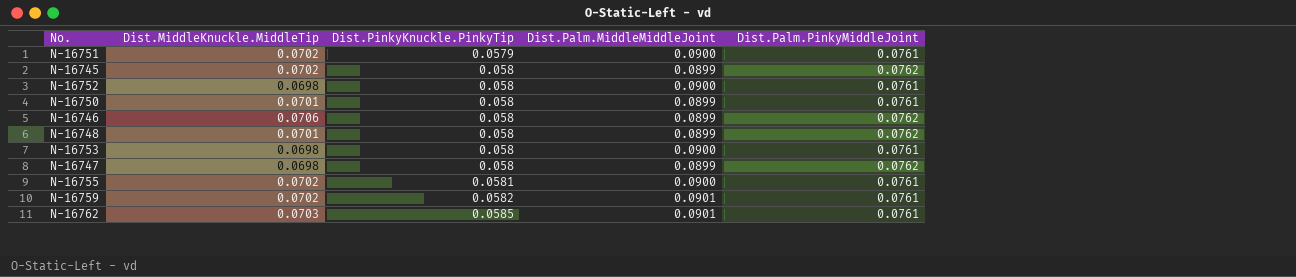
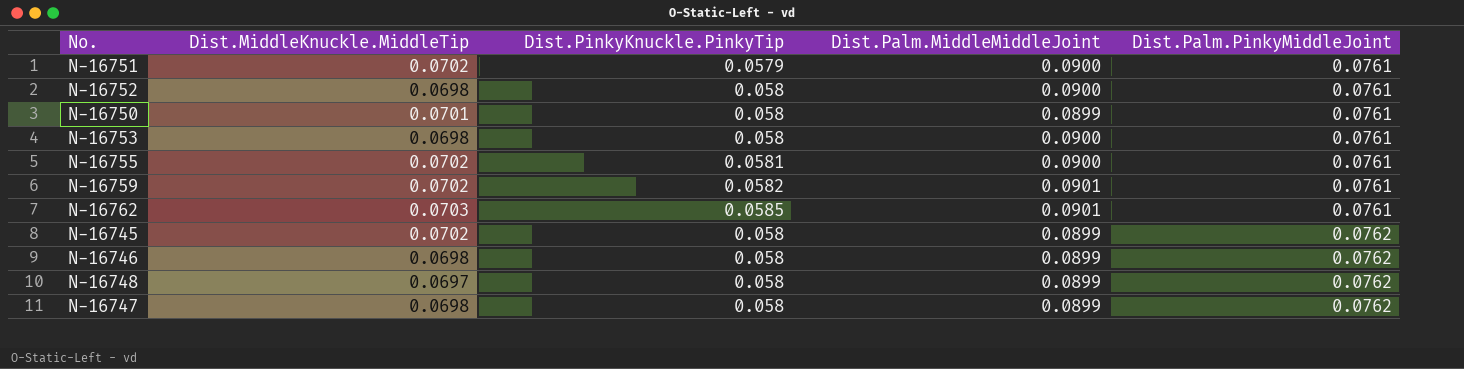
row order: Dist.PinkyKnuckle.PinkyTip ascending -> Dist.Palm.PinkyMiddleJoint ascending
N-16746 | Dist.MiddleKnuckle.MiddleTip: 0.0706 -> 0.0698
N-16748 | Dist.MiddleKnuckle.MiddleTip: 0.0701 -> 0.0697

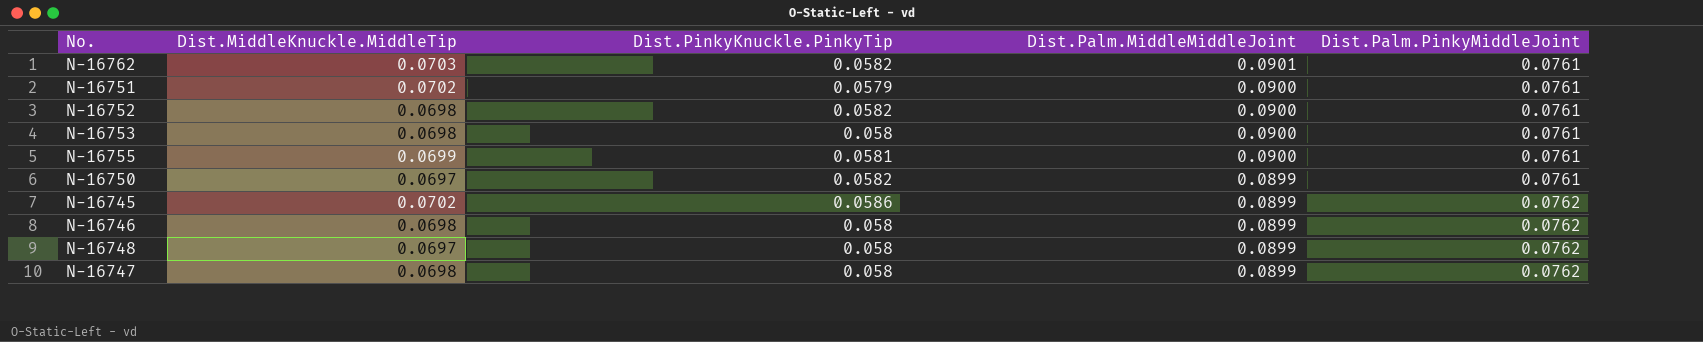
row order: Dist.Palm.PinkyMiddleJoint ascending -> Dist.Palm.MiddleMiddleJoint descending
row N-16759: 0.0702 | 0.0582 | 0.0901 | 0.0761 -> none
N-16762 | Dist.PinkyKnuckle.PinkyTip: 0.0585 -> 0.0582
N-16752 | Dist.PinkyKnuckle.PinkyTip: 0.058 -> 0.0582
N-16755 | Dist.MiddleKnuckle.MiddleTip: 0.0702 -> 0.0699
N-16750 | Dist.MiddleKnuckle.MiddleTip: 0.0701 -> 0.0697
N-16750 | Dist.PinkyKnuckle.PinkyTip: 0.058 -> 0.0582
N-16745 | Dist.PinkyKnuckle.PinkyTip: 0.058 -> 0.0586

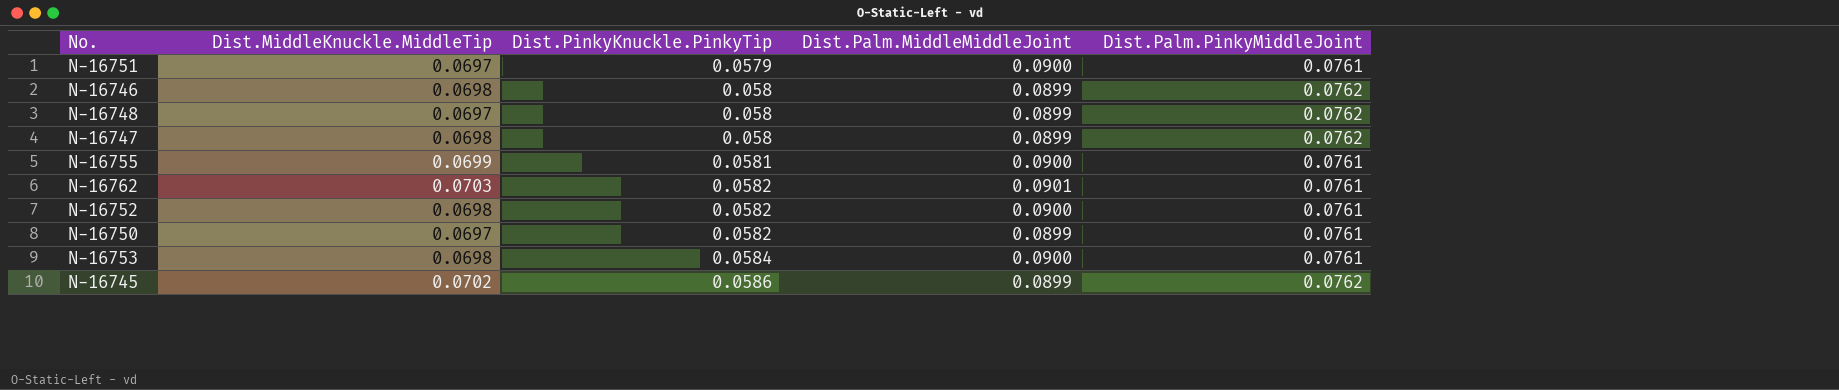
row order: Dist.Palm.MiddleMiddleJoint descending -> Dist.PinkyKnuckle.PinkyTip ascending
N-16751 | Dist.MiddleKnuckle.MiddleTip: 0.0702 -> 0.0697
N-16753 | Dist.PinkyKnuckle.PinkyTip: 0.058 -> 0.0584

